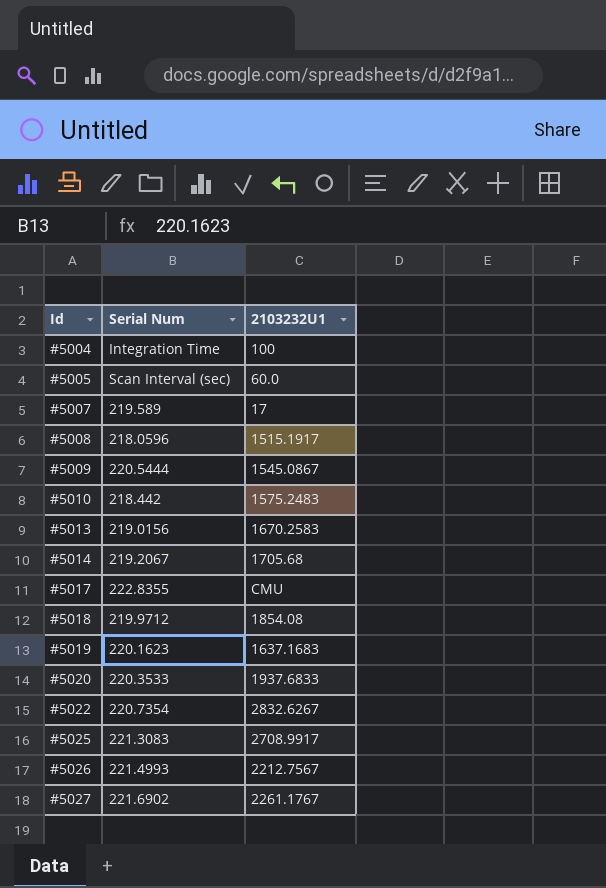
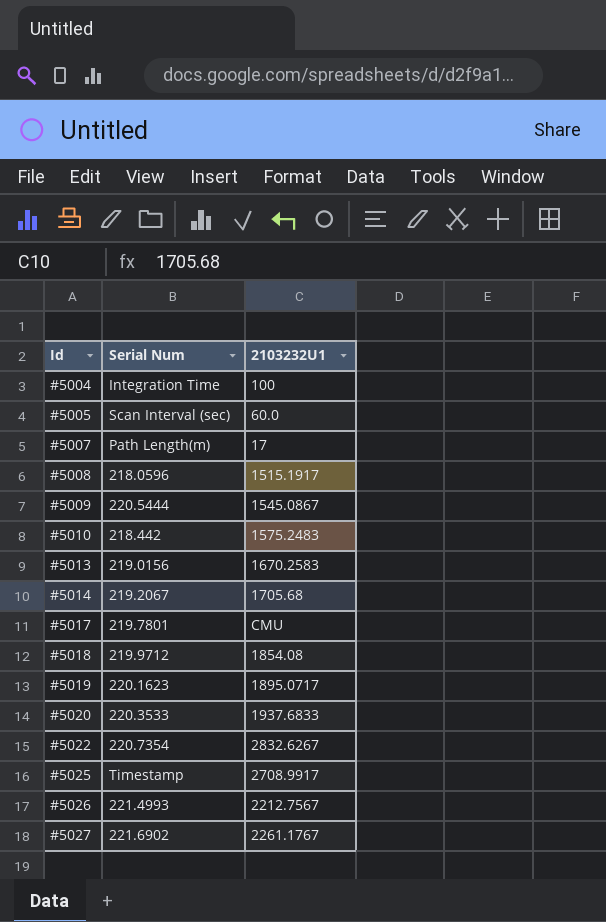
#5007 | Serial Num: 219.589 -> Path Length(m)
#5017 | Serial Num: 222.8355 -> 219.7801
#5019 | 2103232U1: 1637.1683 -> 1895.0717
#5025 | Serial Num: 221.3083 -> Timestamp

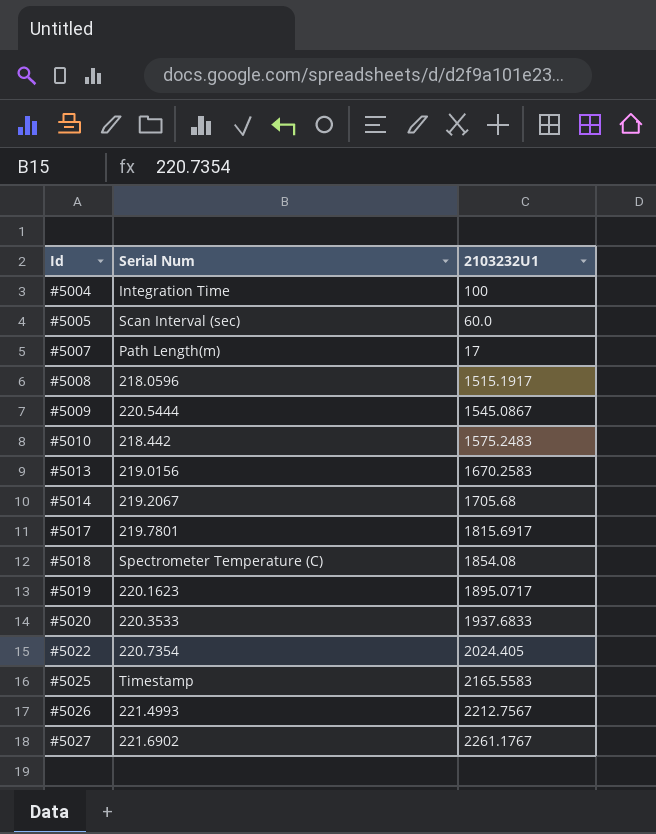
#5017 | 2103232U1: CMU -> 1815.6917
#5018 | Serial Num: 219.9712 -> Spectrometer Temperature (C)
#5022 | 2103232U1: 2832.6267 -> 2024.405
#5025 | 2103232U1: 2708.9917 -> 2165.5583

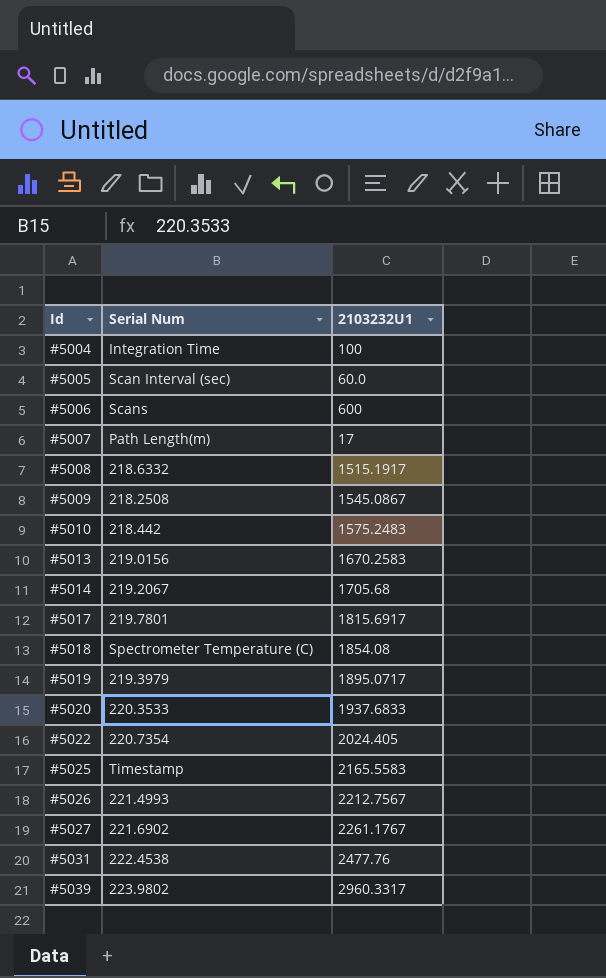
row #5006: none -> Scans | 600
#5008 | Serial Num: 218.0596 -> 218.6332
#5009 | Serial Num: 220.5444 -> 218.2508
#5019 | Serial Num: 220.1623 -> 219.3979
row #5031: none -> 222.4538 | 2477.76
row #5039: none -> 223.9802 | 2960.3317

